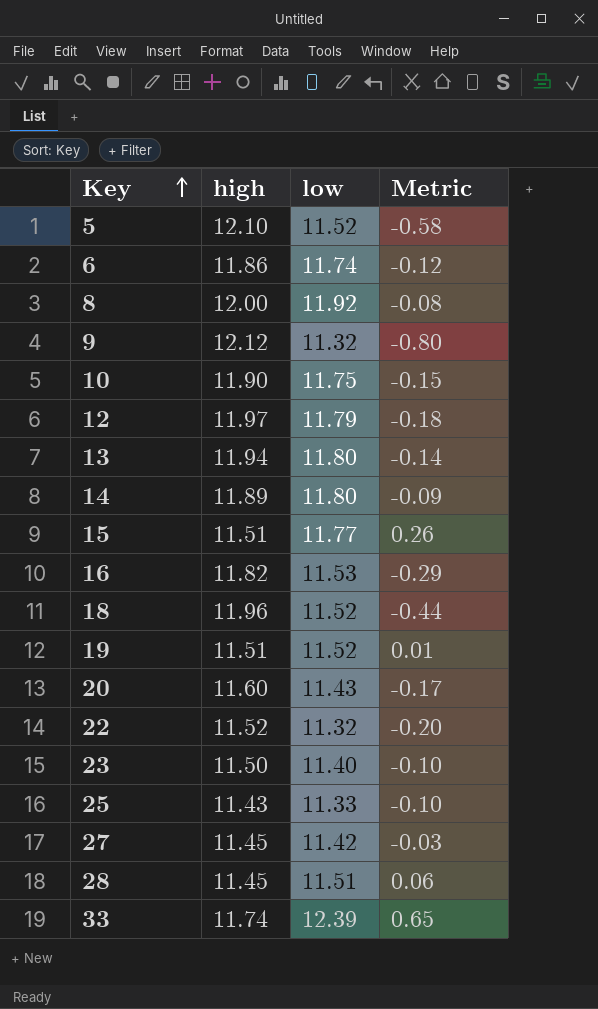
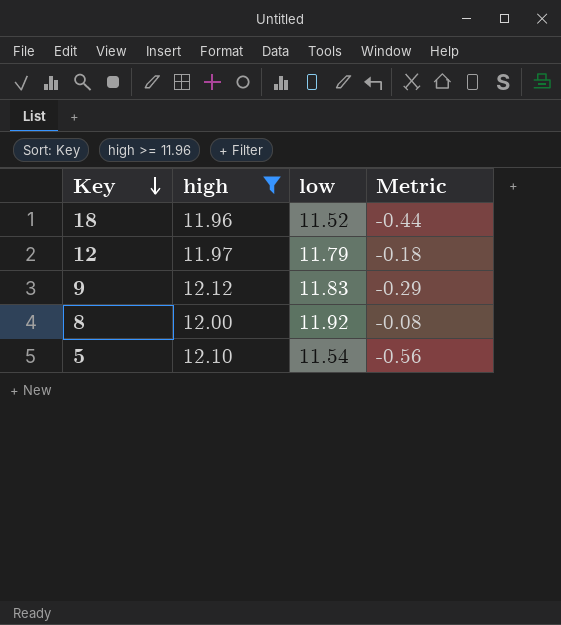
filter: none -> high >= 11.96
row order: Key ascending -> Key descending
9 | low: 11.32 -> 11.83
9 | Metric: -0.80 -> -0.29
5 | low: 11.52 -> 11.54
5 | Metric: -0.58 -> -0.56

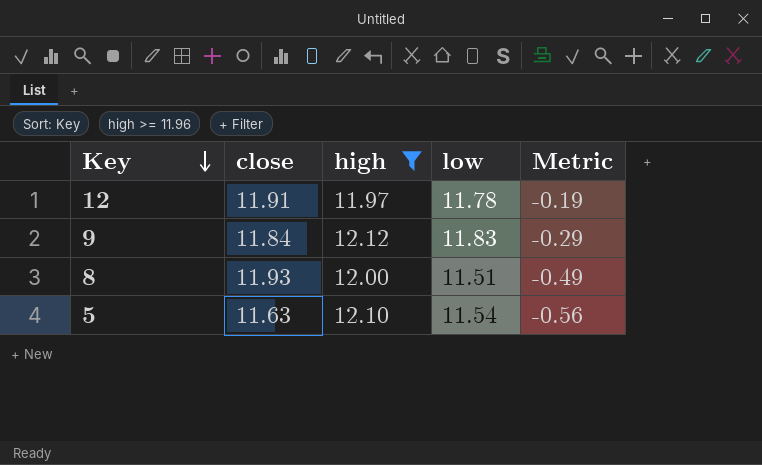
column close | position: none -> 2
row 18: 11.96 | 11.52 | -0.44 -> none
12 | low: 11.79 -> 11.78
12 | Metric: -0.18 -> -0.19
8 | low: 11.92 -> 11.51
8 | Metric: -0.08 -> -0.49

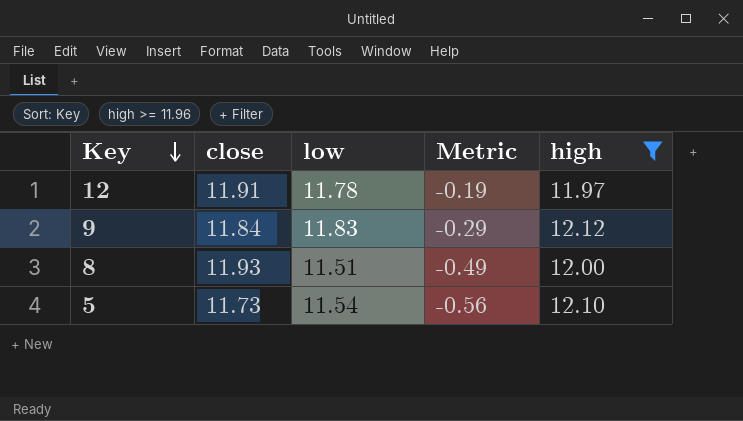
column high | position: 3 -> 5
5 | close: 11.63 -> 11.73

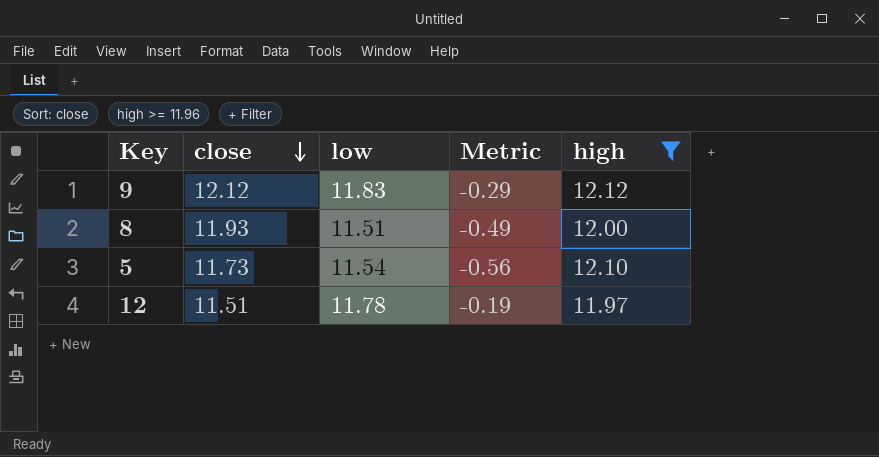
row order: Key descending -> close descending
9 | close: 11.84 -> 12.12
12 | close: 11.91 -> 11.51

